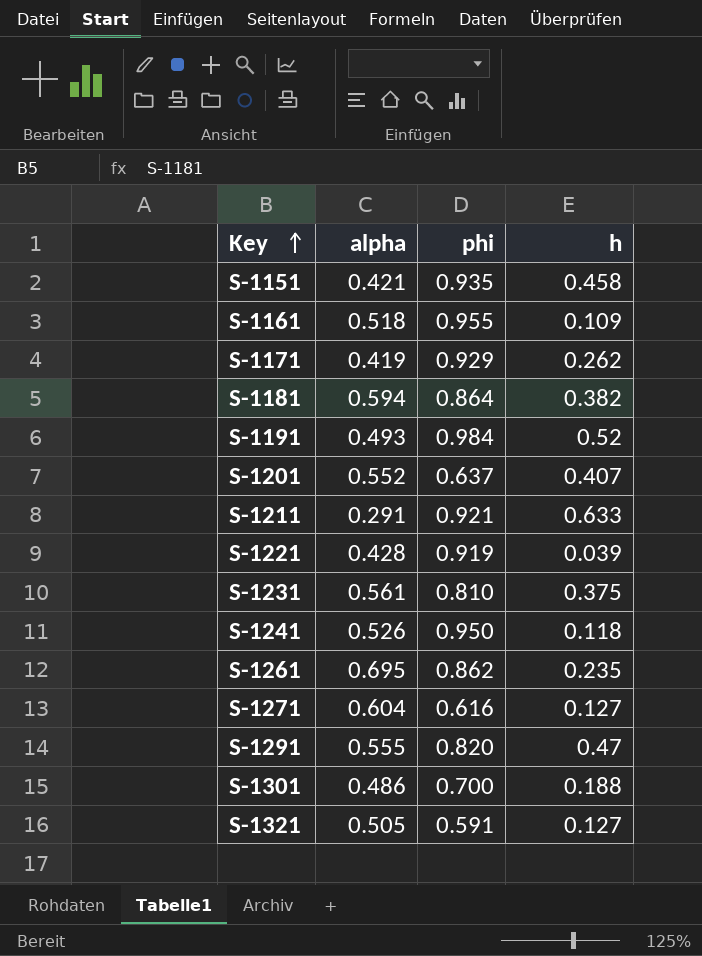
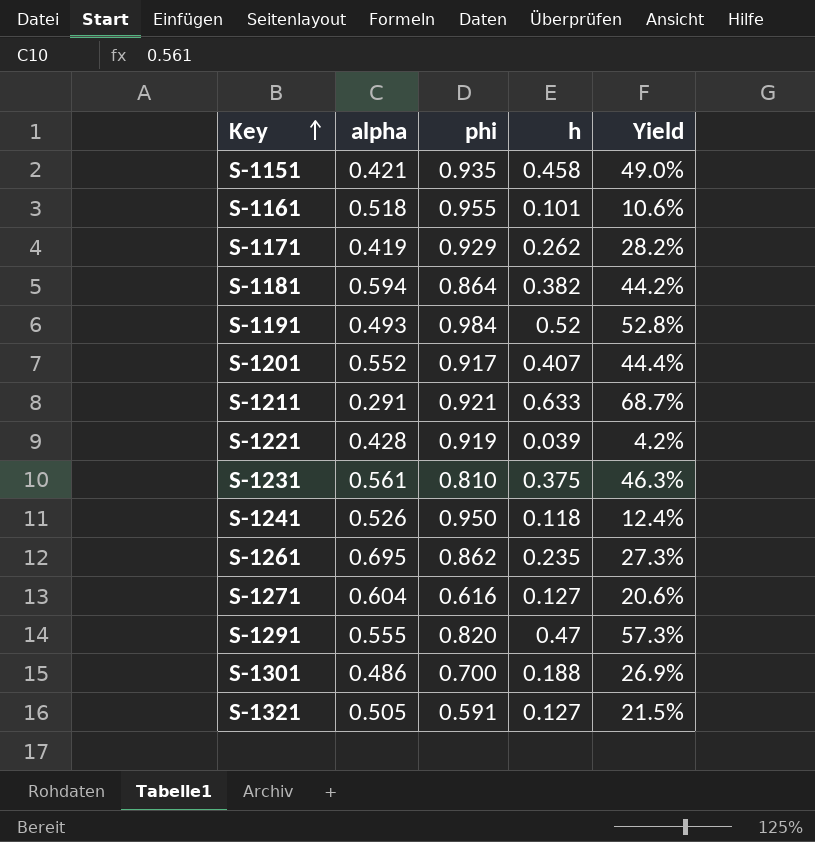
column Yield | formula: none -> [h] / [phi]
S-1161 | h: 0.109 -> 0.101
S-1201 | phi: 0.637 -> 0.917

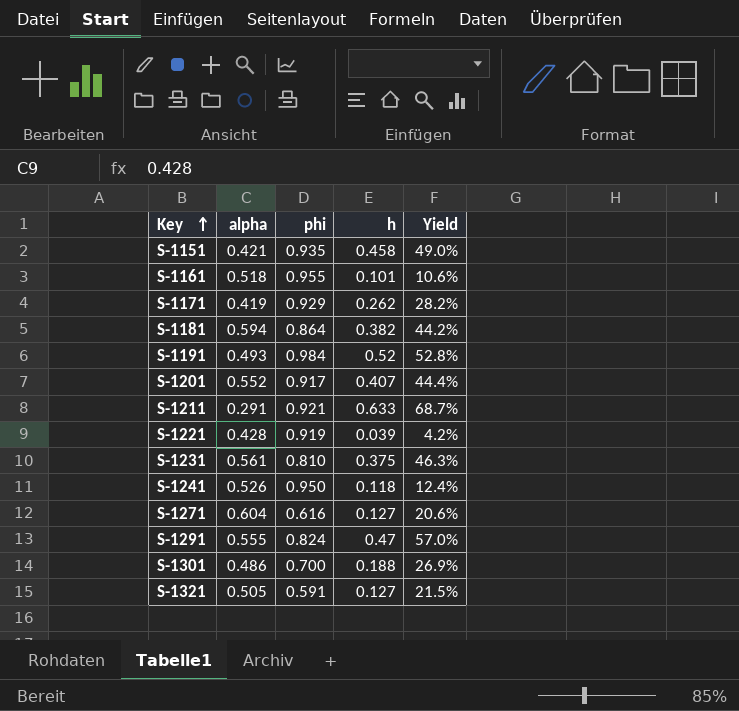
row S-1261: 0.695 | 0.862 | 0.235 | 27.3% -> none
S-1291 | phi: 0.820 -> 0.824
S-1291 | Yield: 57.3% -> 57.0%

